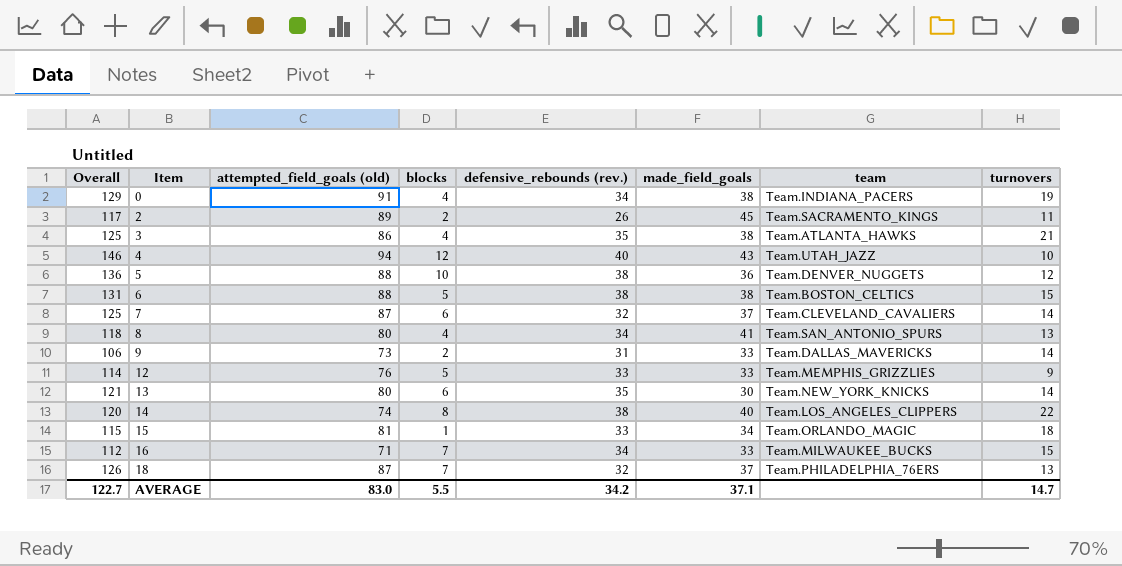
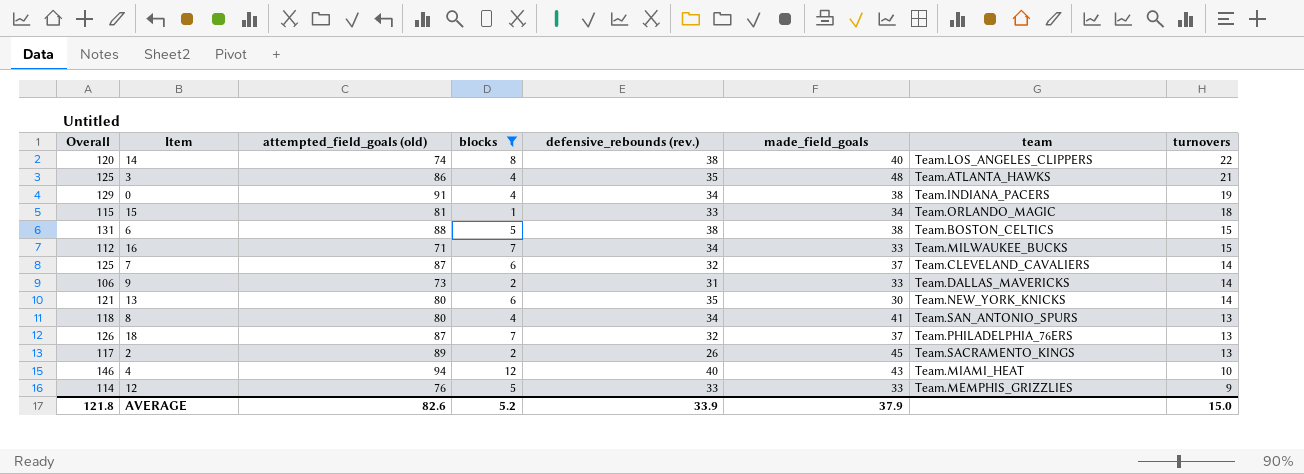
filter: none -> blocks != 10
row order: Item ascending -> turnovers descending
3 | made_field_goals: 38 -> 48
2 | turnovers: 11 -> 13
4 | team: Team.UTAH_JAZZ -> Team.MIAMI_HEAT
AVERAGE | Overall: 122.7 -> 121.8
AVERAGE | attempted_field_goals (old): 83.0 -> 82.6
AVERAGE | blocks: 5.5 -> 5.2
AVERAGE | defensive_rebounds (rev.): 34.2 -> 33.9
AVERAGE | made_field_goals: 37.1 -> 37.9
AVERAGE | turnovers: 14.7 -> 15.0

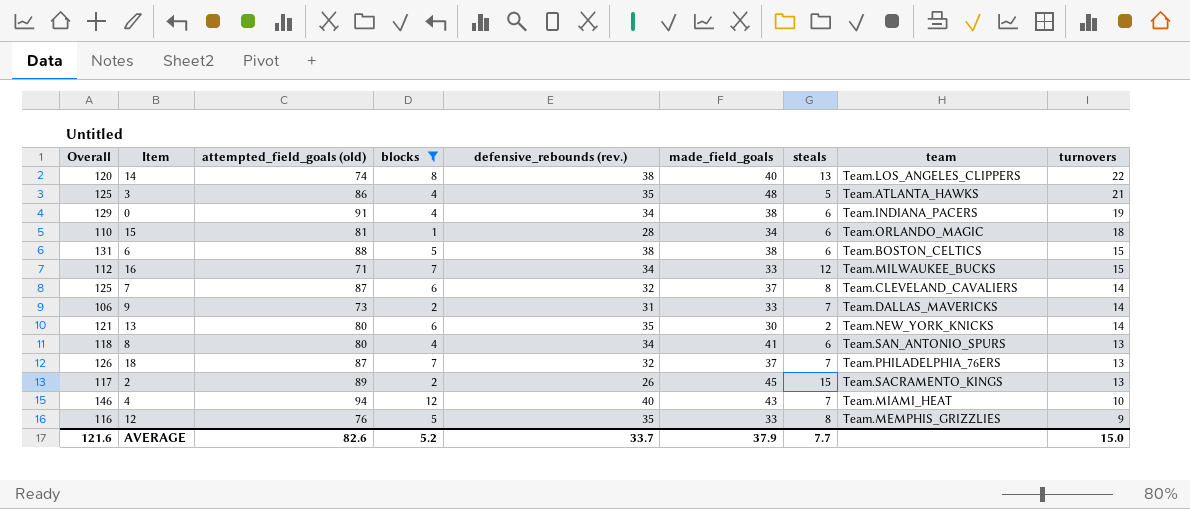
column steals | position: none -> 7
15 | Overall: 115 -> 110
15 | defensive_rebounds (rev.): 33 -> 28
12 | Overall: 114 -> 116
12 | defensive_rebounds (rev.): 33 -> 35
AVERAGE | Overall: 121.8 -> 121.6
AVERAGE | defensive_rebounds (rev.): 33.9 -> 33.7

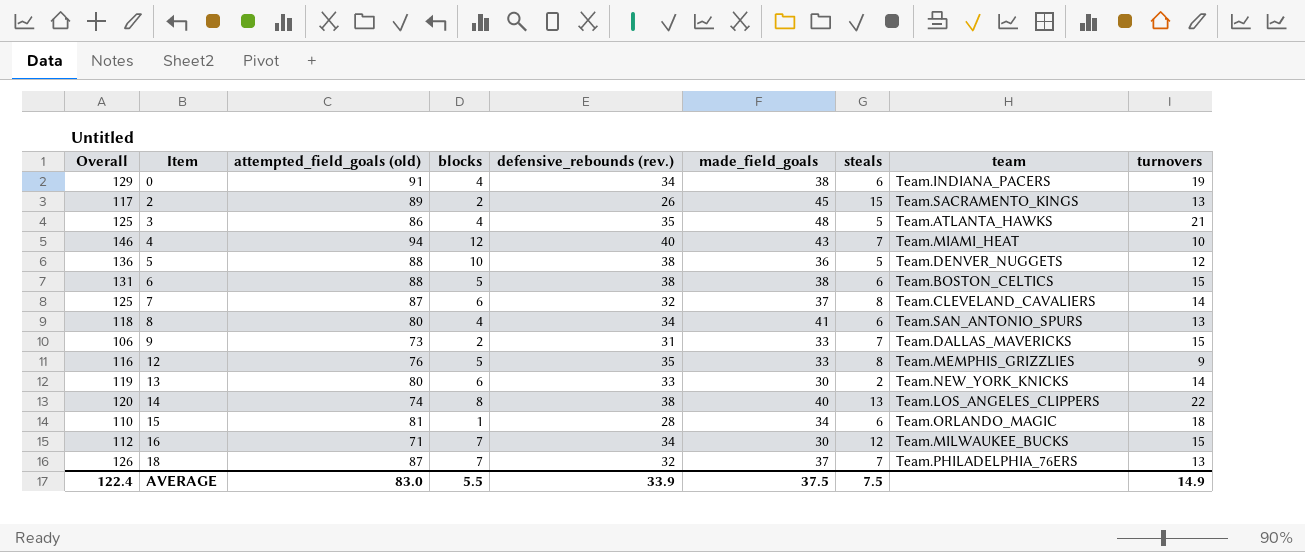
filter: blocks != 10 -> none
row order: turnovers descending -> Item ascending
9 | turnovers: 14 -> 15
13 | Overall: 121 -> 119
13 | defensive_rebounds (rev.): 35 -> 33
16 | made_field_goals: 33 -> 30
AVERAGE | Overall: 121.6 -> 122.4
AVERAGE | attempted_field_goals (old): 82.6 -> 83.0
AVERAGE | blocks: 5.2 -> 5.5
AVERAGE | defensive_rebounds (rev.): 33.7 -> 33.9
AVERAGE | made_field_goals: 37.9 -> 37.5
AVERAGE | steals: 7.7 -> 7.5
AVERAGE | turnovers: 15.0 -> 14.9

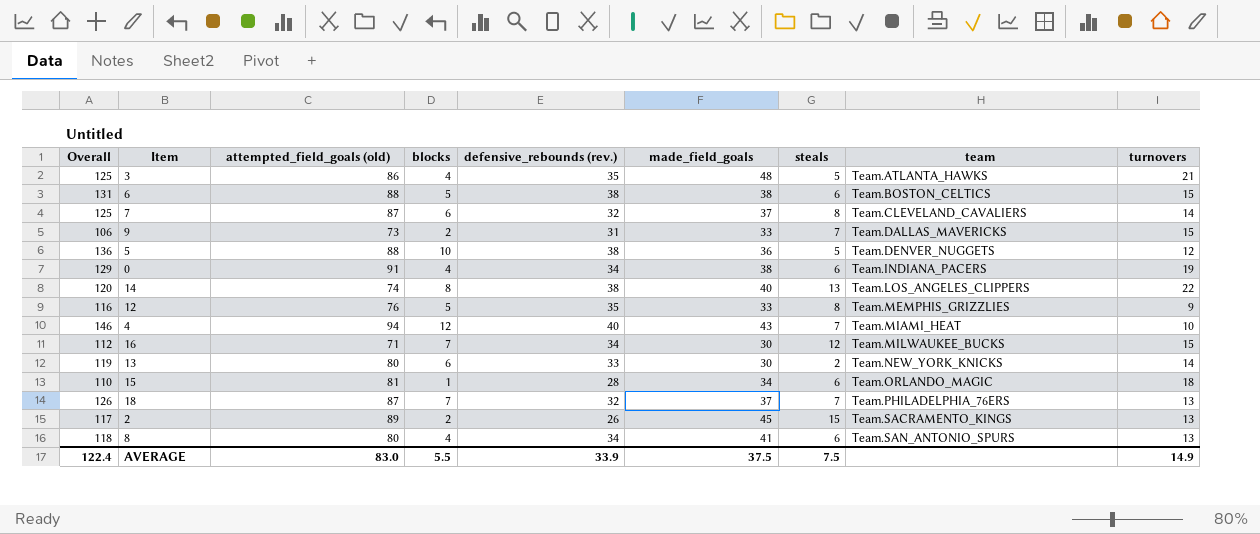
row order: Item ascending -> team ascending

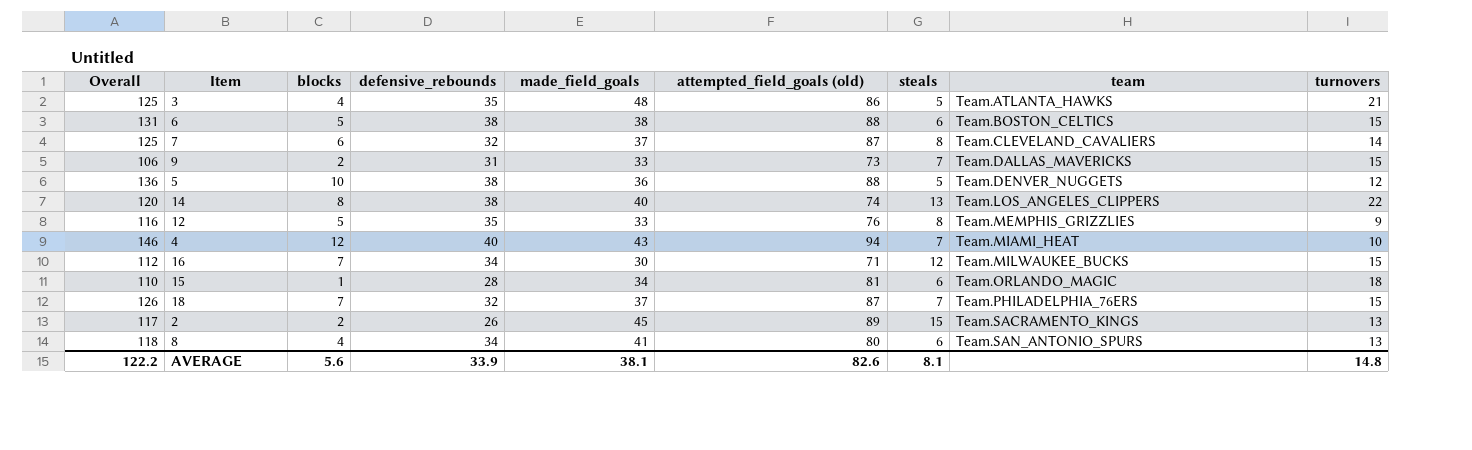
column name: defensive_rebounds (rev.) -> defensive_rebounds
column attempted_field_goals (old) | position: 3 -> 6
row 0: 129 | 91 | 4 | 34 | 38 | 6 | Team.INDIANA_PACERS | 19 -> none
row 13: 119 | 80 | 6 | 33 | 30 | 2 | Team.NEW_YORK_KNICKS | 14 -> none
18 | turnovers: 13 -> 15
AVERAGE | Overall: 122.4 -> 122.2
AVERAGE | blocks: 5.5 -> 5.6
AVERAGE | made_field_goals: 37.5 -> 38.1
AVERAGE | attempted_field_goals (old): 83.0 -> 82.6
AVERAGE | steals: 7.5 -> 8.1
AVERAGE | turnovers: 14.9 -> 14.8

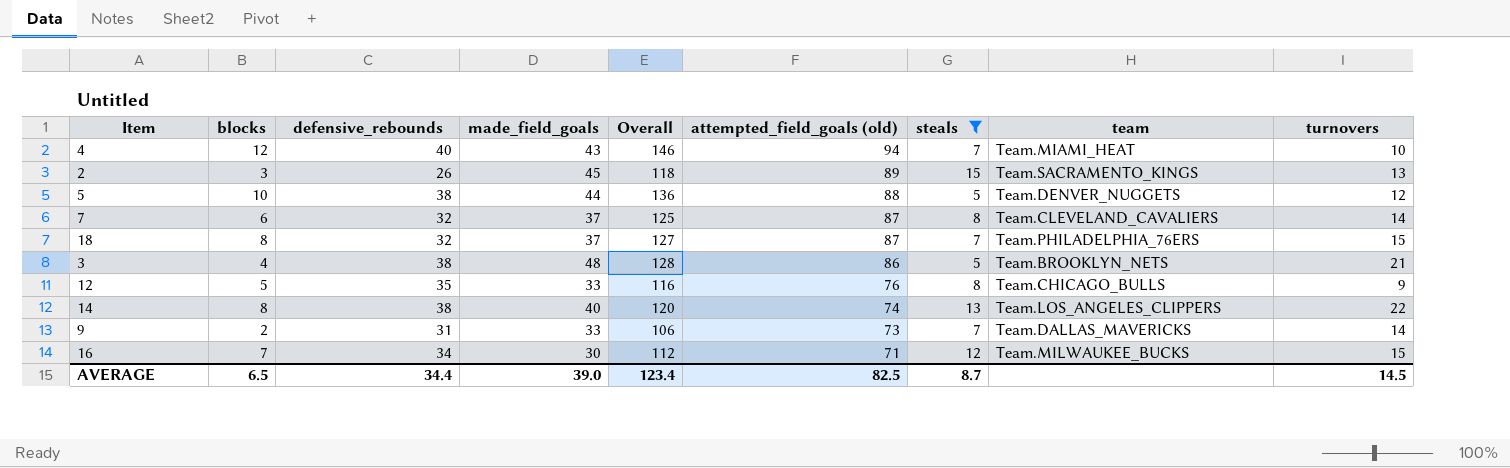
filter: none -> steals != 6
row order: team ascending -> attempted_field_goals (old) descending
column Overall | position: 1 -> 5
2 | blocks: 2 -> 3
2 | Overall: 117 -> 118
5 | made_field_goals: 36 -> 44
18 | blocks: 7 -> 8
18 | Overall: 126 -> 127
3 | defensive_rebounds: 35 -> 38
3 | Overall: 125 -> 128
3 | team: Team.ATLANTA_HAWKS -> Team.BROOKLYN_NETS
12 | team: Team.MEMPHIS_GRIZZLIES -> Team.CHICAGO_BULLS
9 | turnovers: 15 -> 14
AVERAGE | blocks: 5.6 -> 6.5
AVERAGE | defensive_rebounds: 33.9 -> 34.4
AVERAGE | made_field_goals: 38.1 -> 39.0
AVERAGE | Overall: 122.2 -> 123.4
AVERAGE | attempted_field_goals (old): 82.6 -> 82.5
AVERAGE | steals: 8.1 -> 8.7
AVERAGE | turnovers: 14.8 -> 14.5

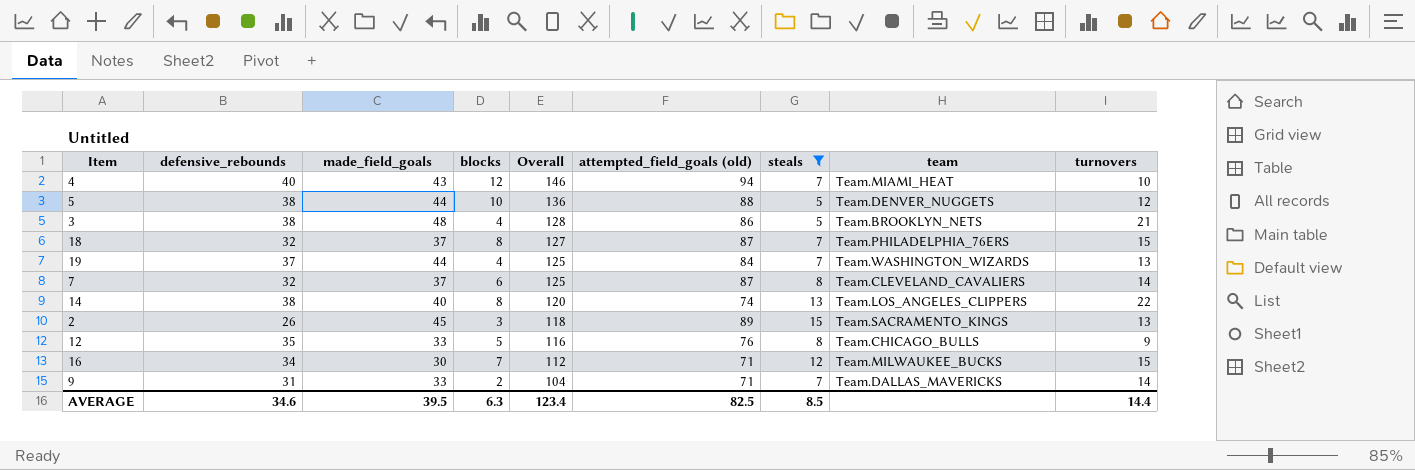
row order: attempted_field_goals (old) descending -> Overall descending
column blocks | position: 2 -> 4
row 19: none -> 37 | 44 | 4 | 125 | 84 | 7 | Team.WASHINGTON_WIZARDS | 13
9 | Overall: 106 -> 104
9 | attempted_field_goals (old): 73 -> 71
AVERAGE | defensive_rebounds: 34.4 -> 34.6
AVERAGE | made_field_goals: 39.0 -> 39.5
AVERAGE | blocks: 6.5 -> 6.3
AVERAGE | steals: 8.7 -> 8.5
AVERAGE | turnovers: 14.5 -> 14.4

